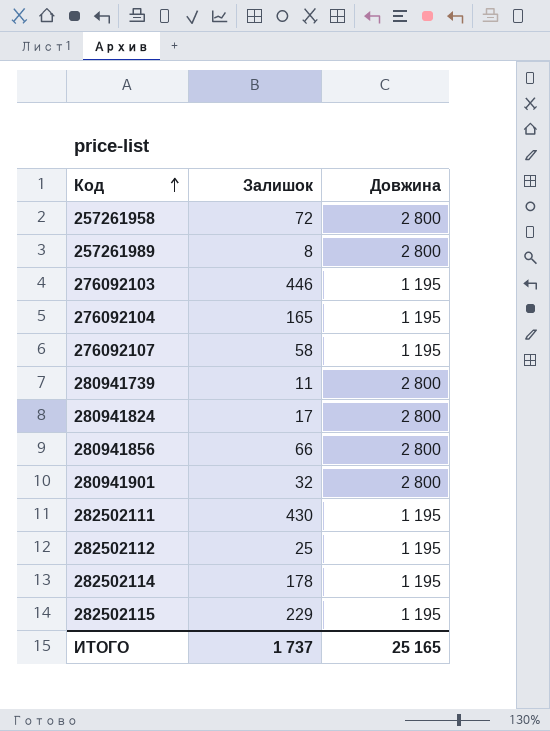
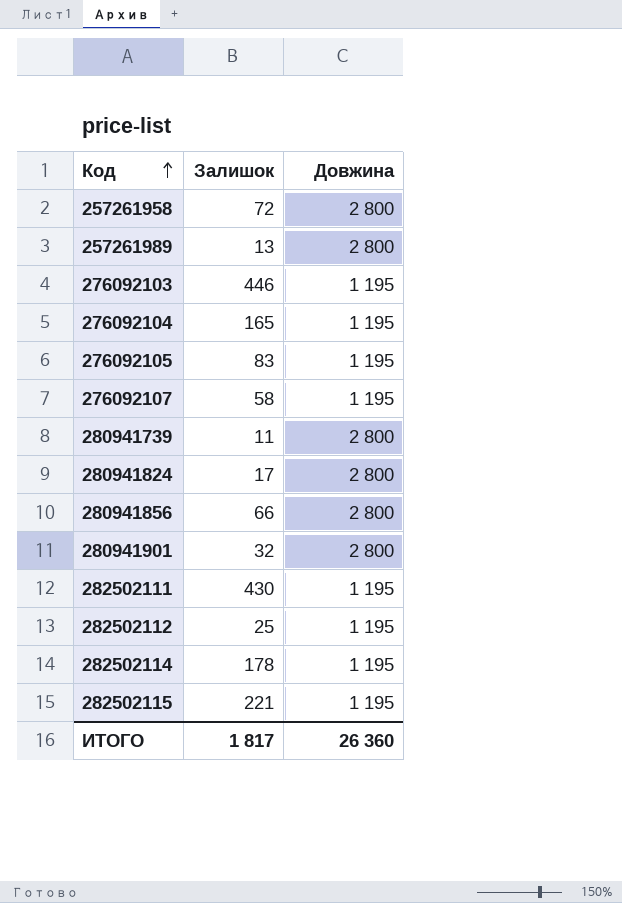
257261989 | Залишок: 8 -> 13
row 276092105: none -> 83 | 1 195
282502115 | Залишок: 229 -> 221
ИТОГО | Залишок: 1 737 -> 1 817
ИТОГО | Довжина: 25 165 -> 26 360

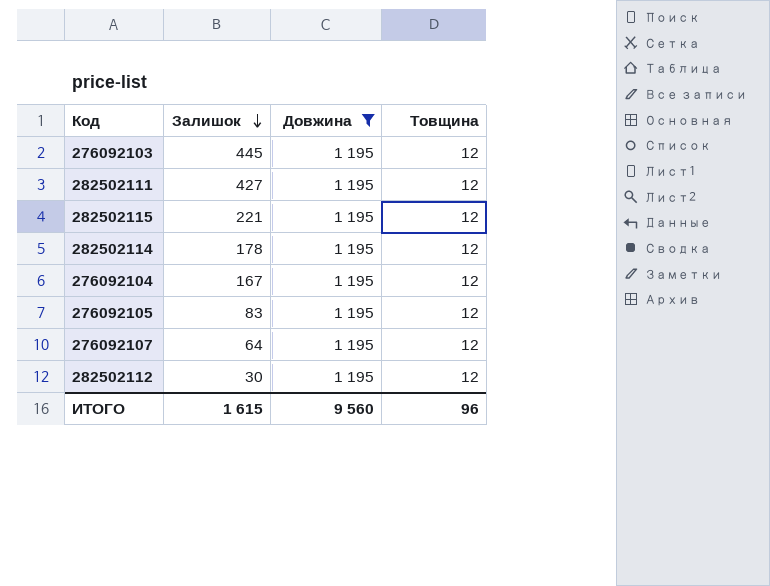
filter: none -> Довжина = 1 195
row order: Код ascending -> Залишок descending
column Товщина | position: none -> 4
276092103 | Залишок: 446 -> 445
282502111 | Залишок: 430 -> 427
276092104 | Залишок: 165 -> 167
276092107 | Залишок: 58 -> 64
282502112 | Залишок: 25 -> 30
ИТОГО | Залишок: 1 817 -> 1 615
ИТОГО | Довжина: 26 360 -> 9 560

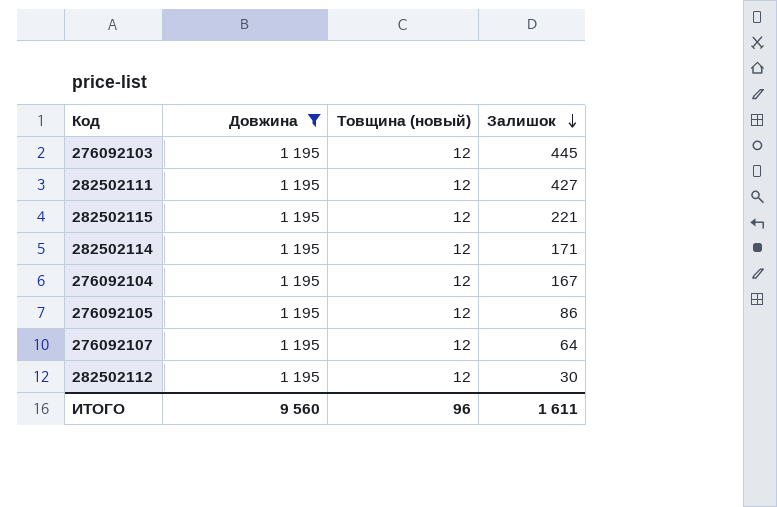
column name: Товщина -> Товщина (новый)
column Залишок | position: 2 -> 4
282502114 | Залишок: 178 -> 171
276092105 | Залишок: 83 -> 86
ИТОГО | Залишок: 1 615 -> 1 611

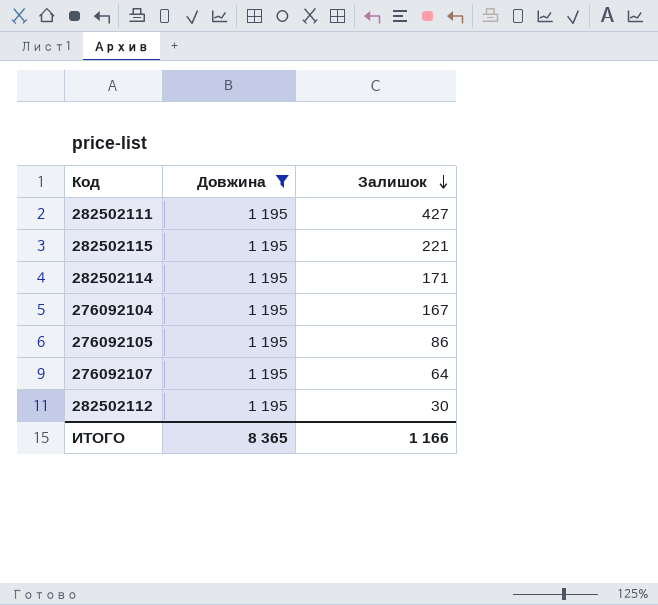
column Товщина (новый) | position: 3 -> none
row 276092103: 1 195 | 12 | 445 -> none
ИТОГО | Довжина: 9 560 -> 8 365
ИТОГО | Залишок: 1 611 -> 1 166

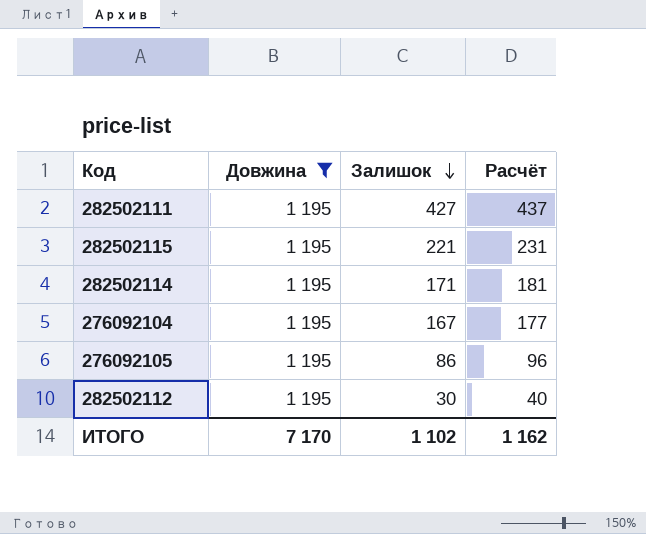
column Расчёт | formula: none -> [Залишок] + 10
row 276092107: 1 195 | 64 -> none
ИТОГО | Довжина: 8 365 -> 7 170
ИТОГО | Залишок: 1 166 -> 1 102

